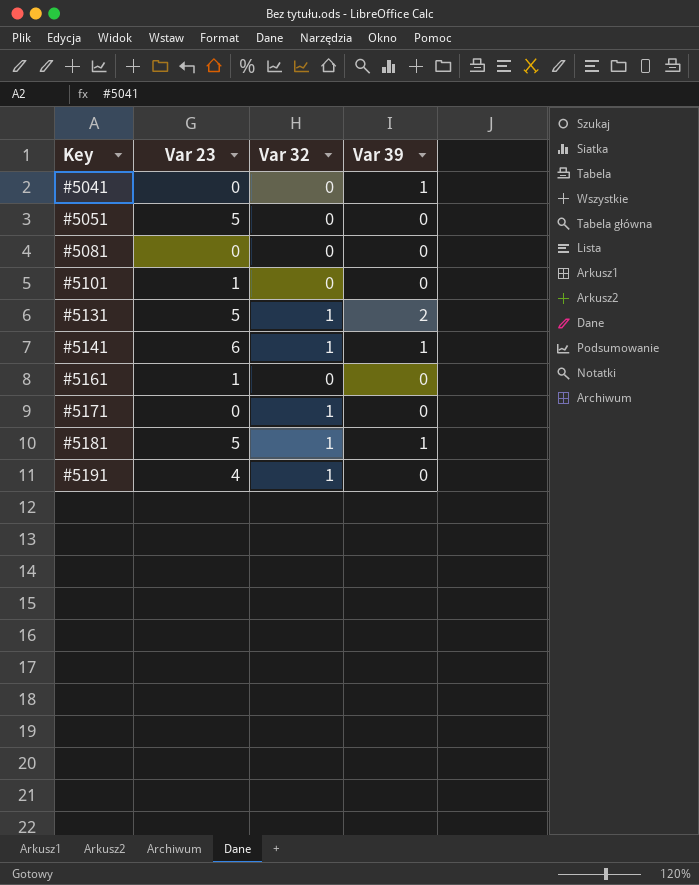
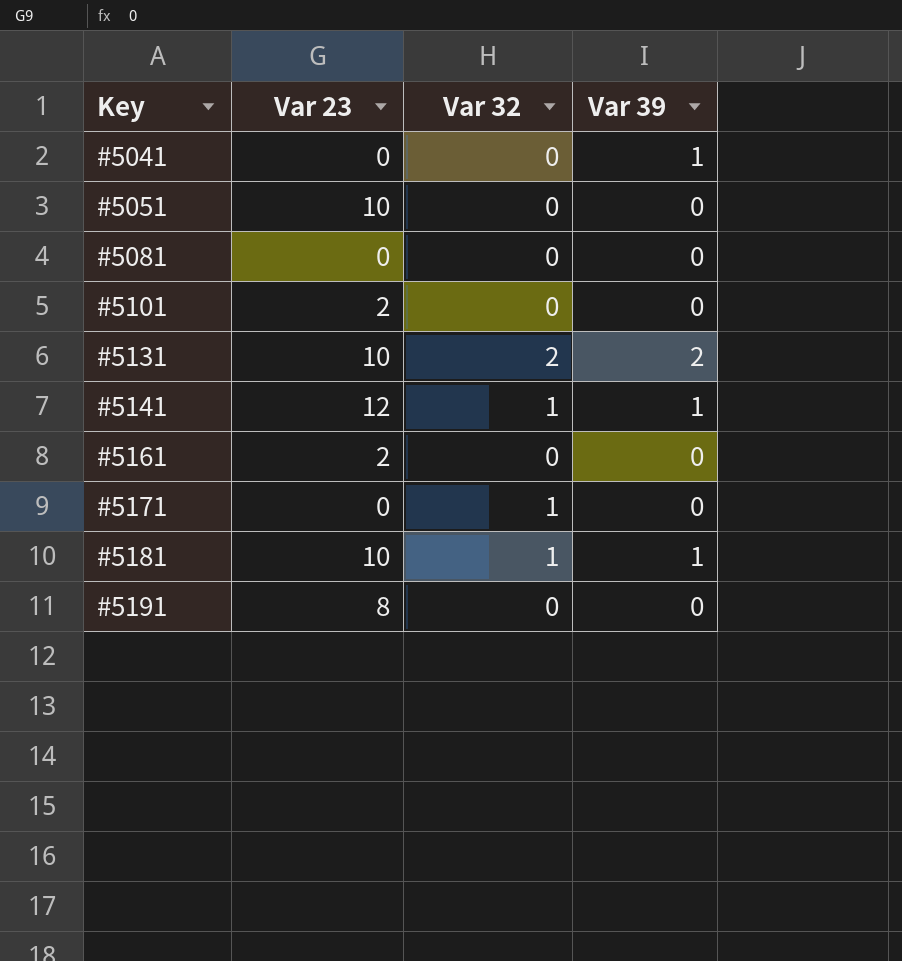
#5051 | Var 23: 5 -> 10
#5101 | Var 23: 1 -> 2
#5131 | Var 23: 5 -> 10
#5131 | Var 32: 1 -> 2
#5141 | Var 23: 6 -> 12
#5161 | Var 23: 1 -> 2
#5181 | Var 23: 5 -> 10
#5191 | Var 23: 4 -> 8
#5191 | Var 32: 1 -> 0

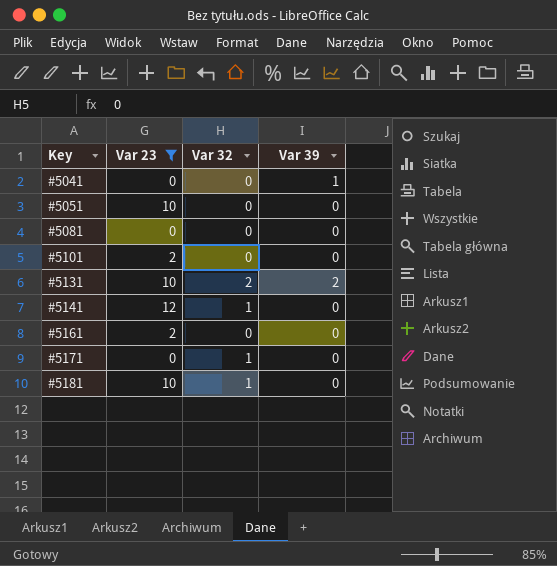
filter: none -> Var 23 != 8
#5141 | Var 39: 1 -> 0
#5181 | Var 39: 1 -> 0

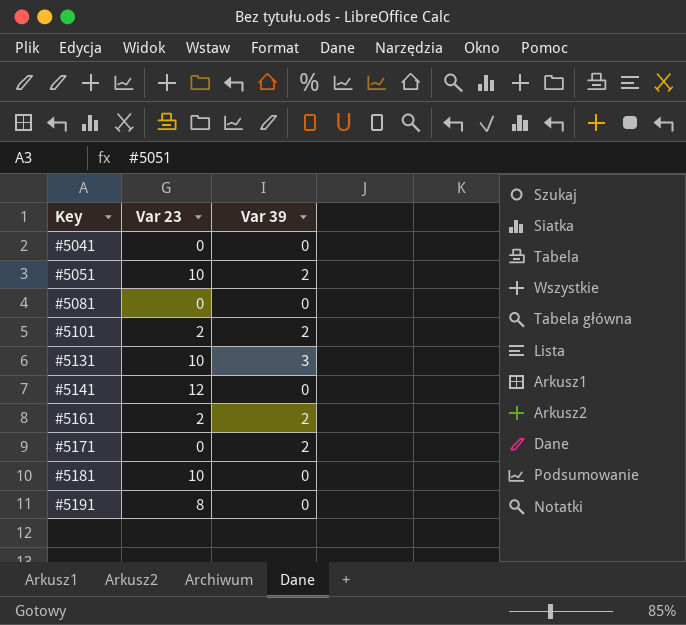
filter: Var 23 != 8 -> none
column Var 32 | position: 3 -> none
#5041 | Var 39: 1 -> 0
#5051 | Var 39: 0 -> 2
#5101 | Var 39: 0 -> 2
#5131 | Var 39: 2 -> 3
#5161 | Var 39: 0 -> 2
#5171 | Var 39: 0 -> 2

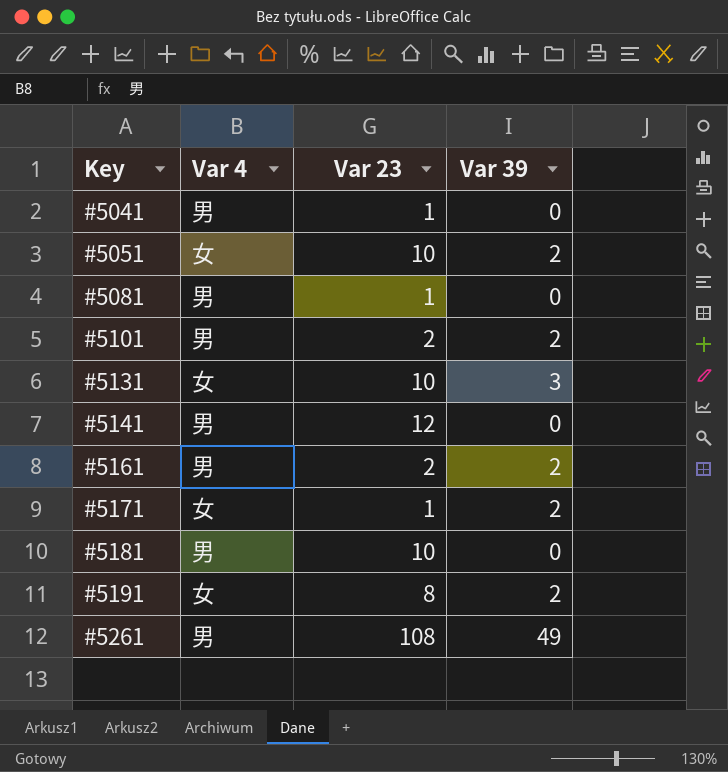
column Var 4 | position: none -> 2
#5041 | Var 23: 0 -> 1
#5081 | Var 23: 0 -> 1
#5171 | Var 23: 0 -> 1
#5191 | Var 39: 0 -> 2
row #5261: none -> 男 | 108 | 49

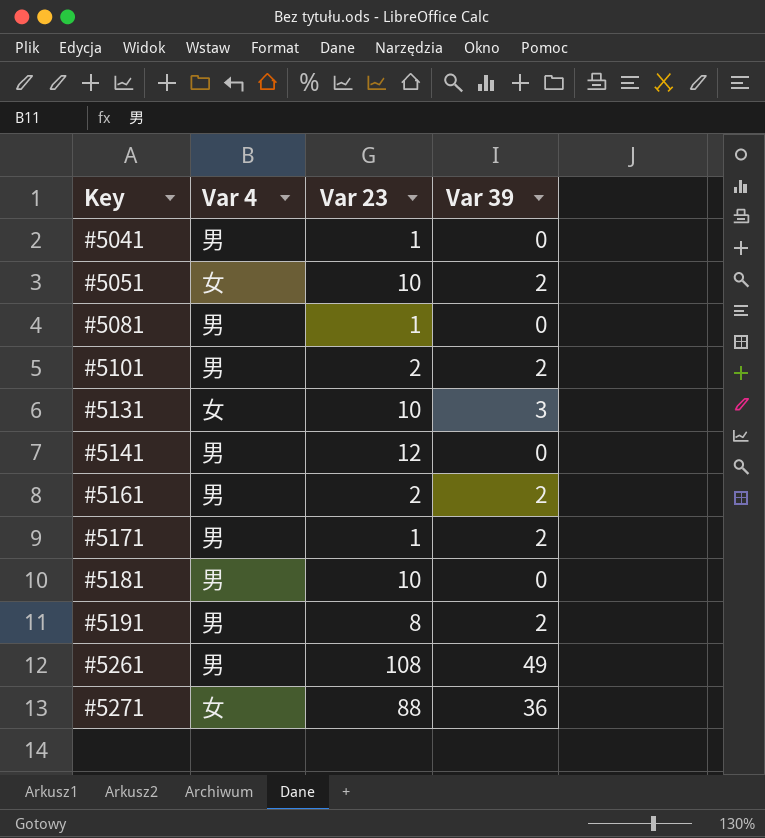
#5171 | Var 4: 女 -> 男
#5191 | Var 4: 女 -> 男
row #5271: none -> 女 | 88 | 36

